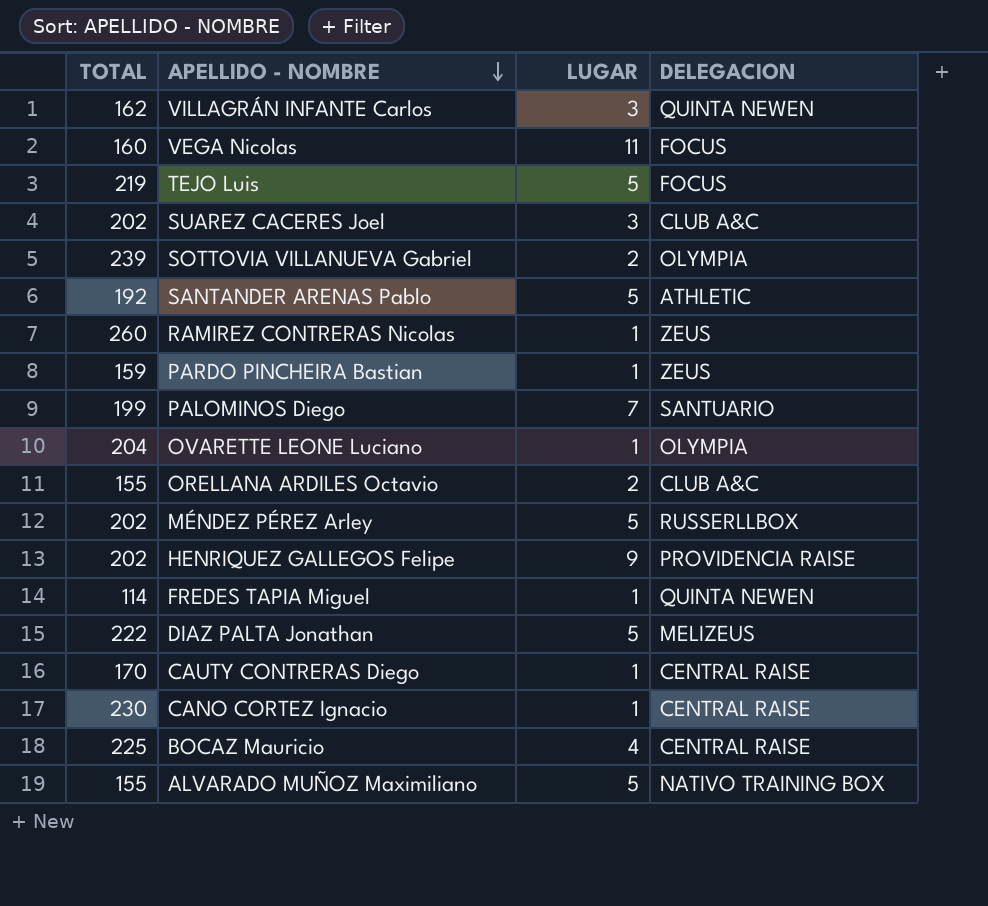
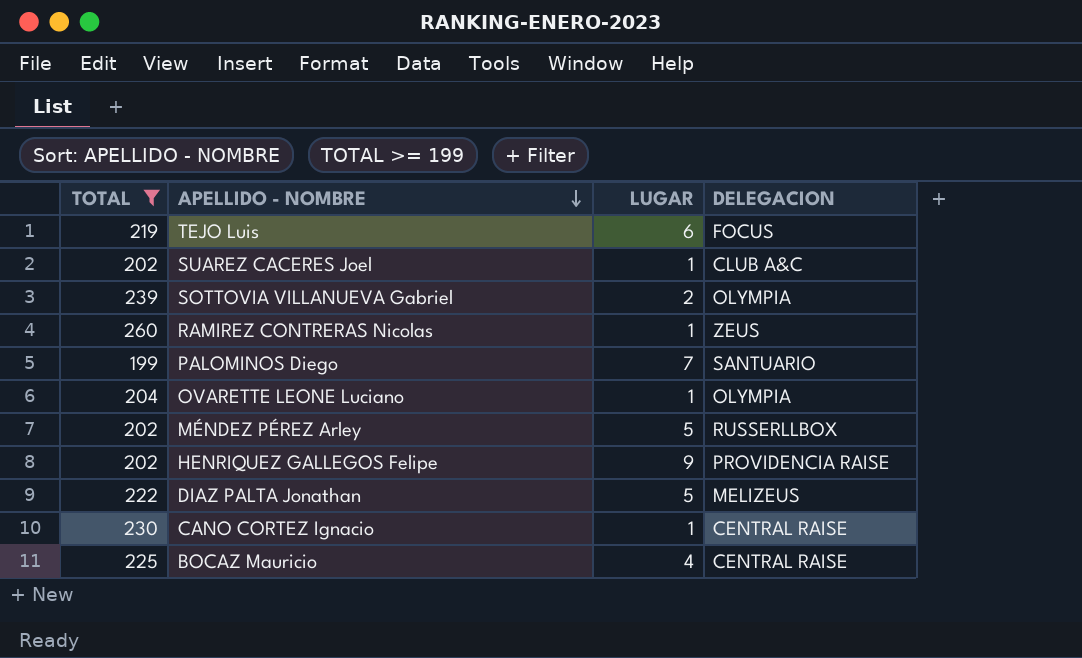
filter: none -> TOTAL >= 199
TEJO Luis | LUGAR: 5 -> 6
SUAREZ CACERES Joel | LUGAR: 3 -> 1

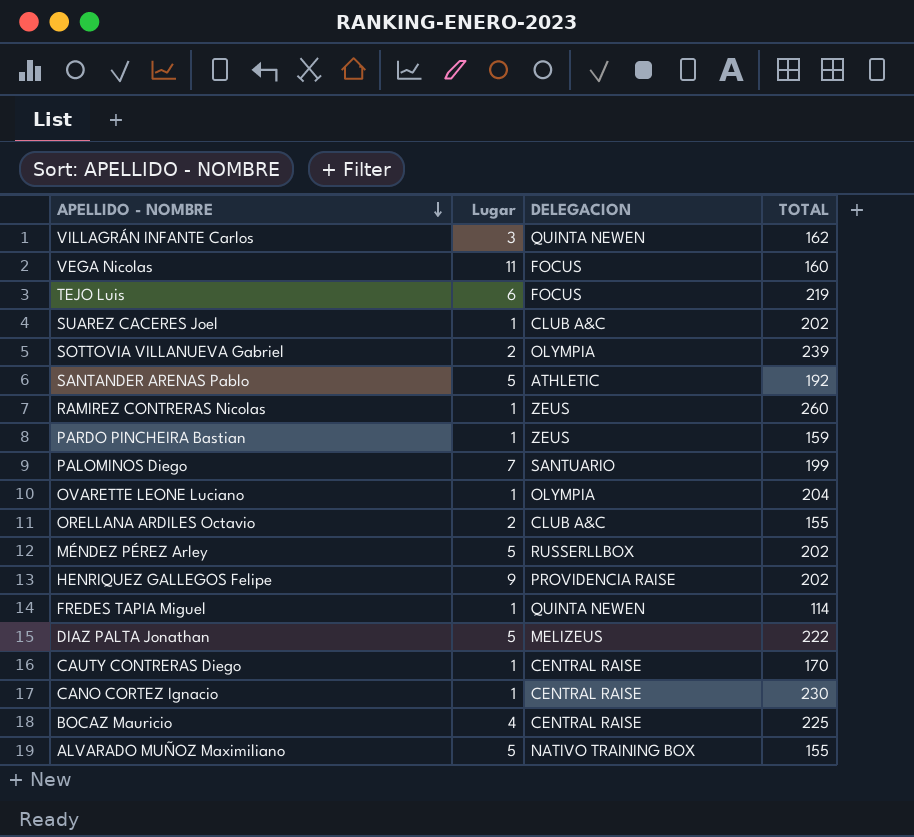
filter: TOTAL >= 199 -> none
column name: LUGAR -> Lugar
column TOTAL | position: 1 -> 4

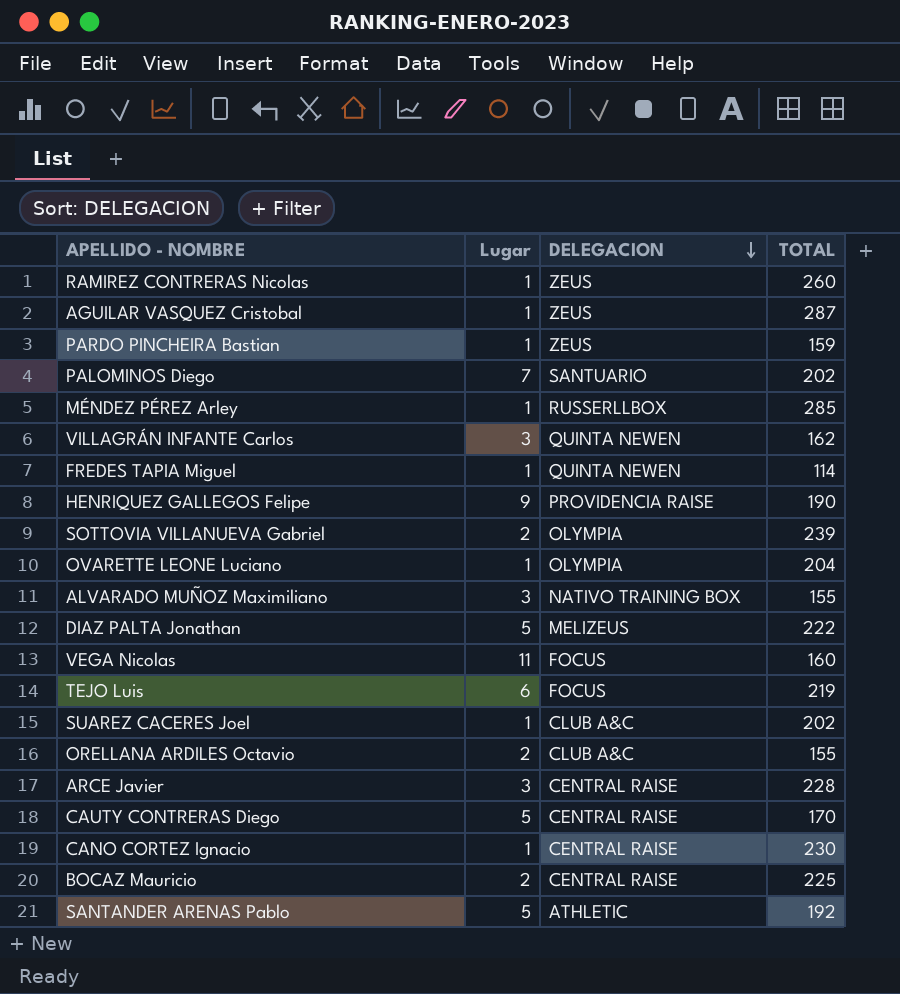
row order: APELLIDO - NOMBRE descending -> DELEGACION descending
row AGUILAR VASQUEZ Cristobal: none -> 1 | ZEUS | 287
PALOMINOS Diego | TOTAL: 199 -> 202
MÉNDEZ PÉREZ Arley | Lugar: 5 -> 1
MÉNDEZ PÉREZ Arley | TOTAL: 202 -> 285
HENRIQUEZ GALLEGOS Felipe | TOTAL: 202 -> 190
ALVARADO MUÑOZ Maximiliano | Lugar: 5 -> 3
row ARCE Javier: none -> 3 | CENTRAL RAISE | 228
CAUTY CONTRERAS Diego | Lugar: 1 -> 5
BOCAZ Mauricio | Lugar: 4 -> 2

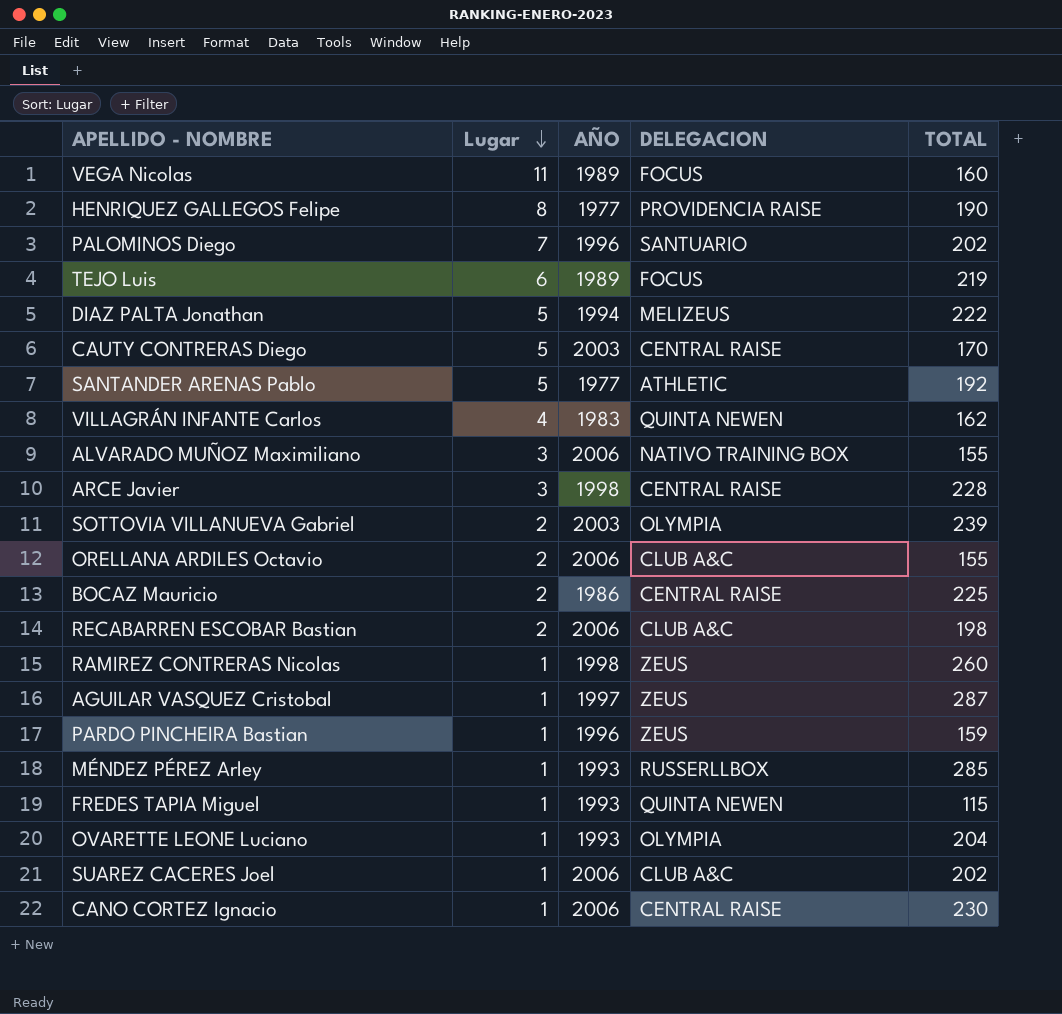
row order: DELEGACION descending -> Lugar descending
column AÑO | position: none -> 3
HENRIQUEZ GALLEGOS Felipe | Lugar: 9 -> 8
VILLAGRÁN INFANTE Carlos | Lugar: 3 -> 4
row RECABARREN ESCOBAR Bastian: none -> 2 | 2006 | CLUB A&C | 198
FREDES TAPIA Miguel | TOTAL: 114 -> 115

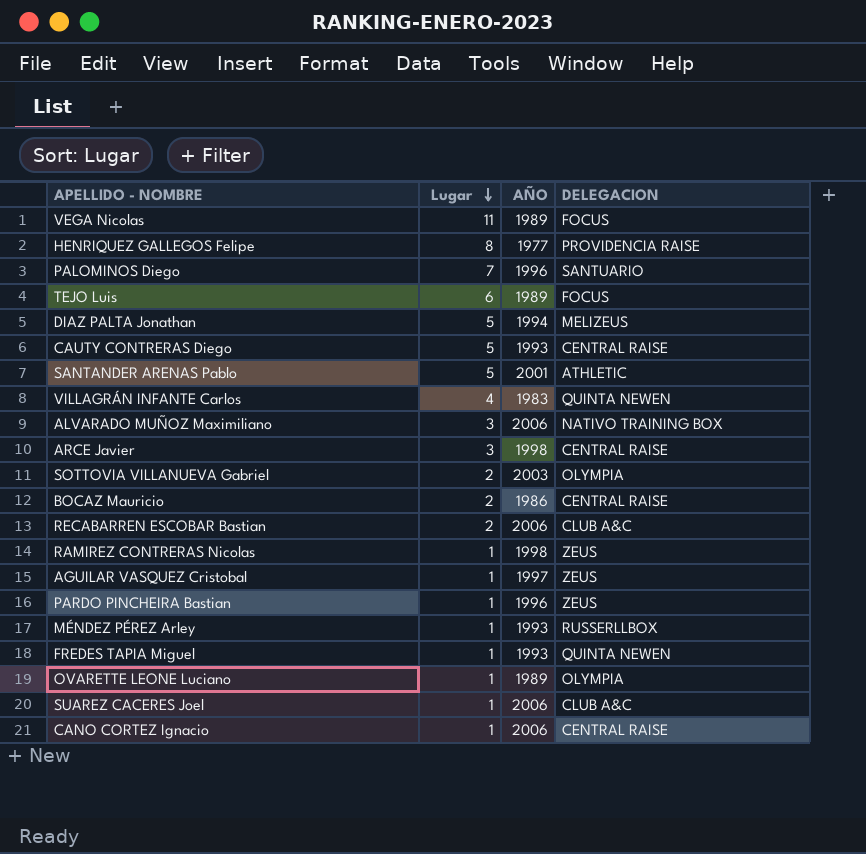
column TOTAL | position: 5 -> none
row ORELLANA ARDILES Octavio: 2 | 2006 | CLUB A&C | 155 -> none
CAUTY CONTRERAS Diego | AÑO: 2003 -> 1993
SANTANDER ARENAS Pablo | AÑO: 1977 -> 2001
OVARETTE LEONE Luciano | AÑO: 1993 -> 1989

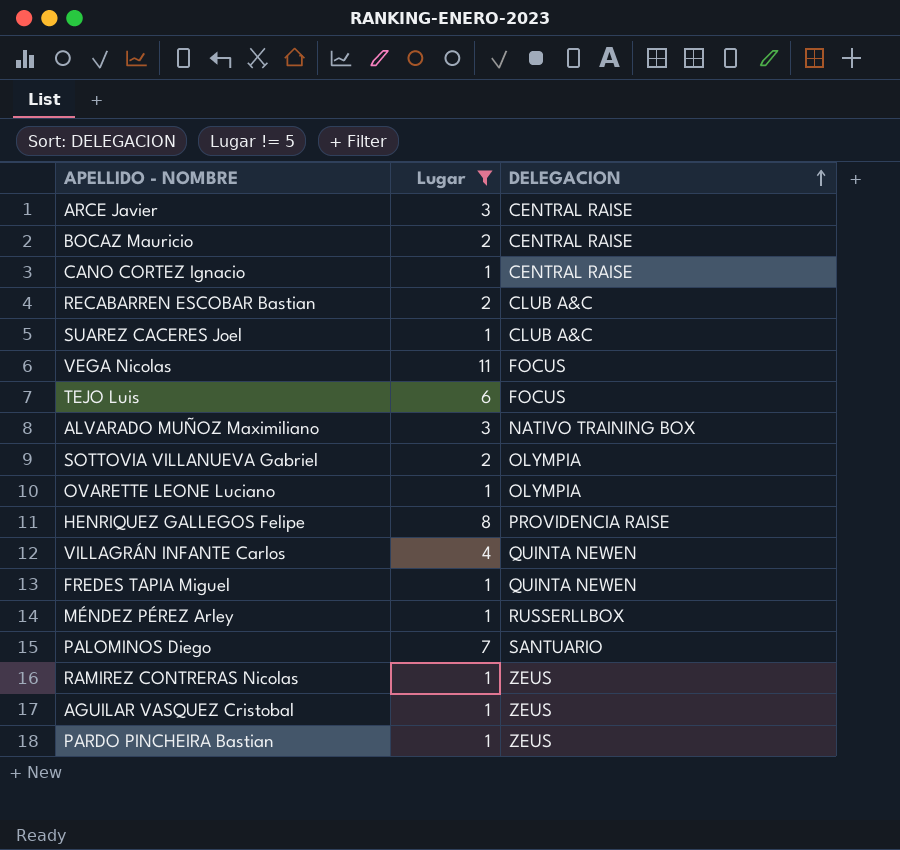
filter: none -> Lugar != 5
row order: Lugar descending -> DELEGACION ascending
column AÑO | position: 3 -> none

